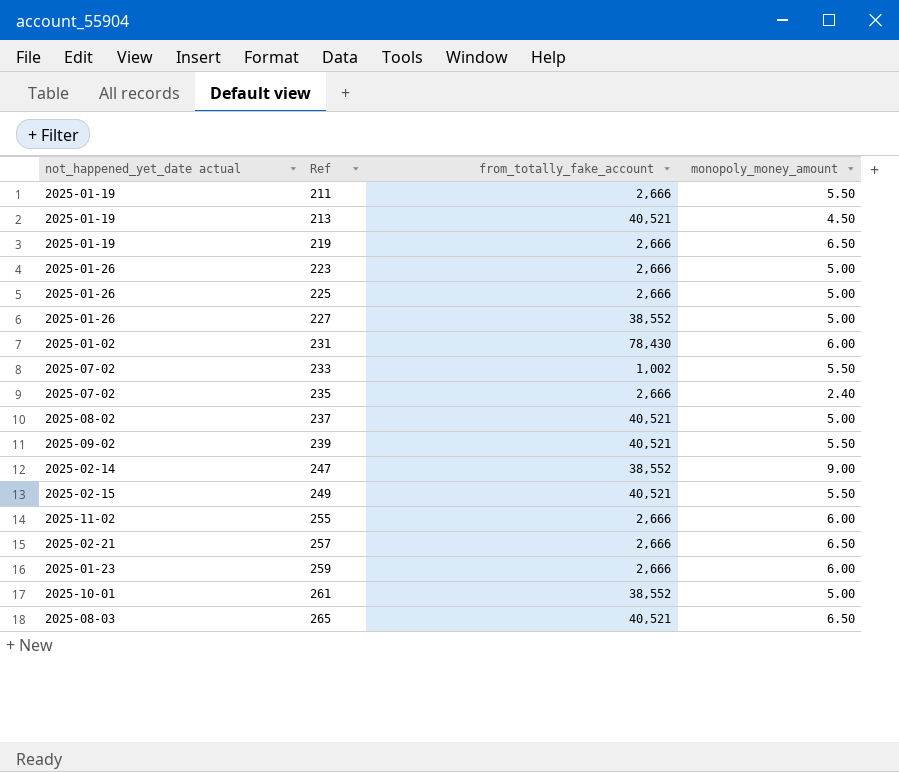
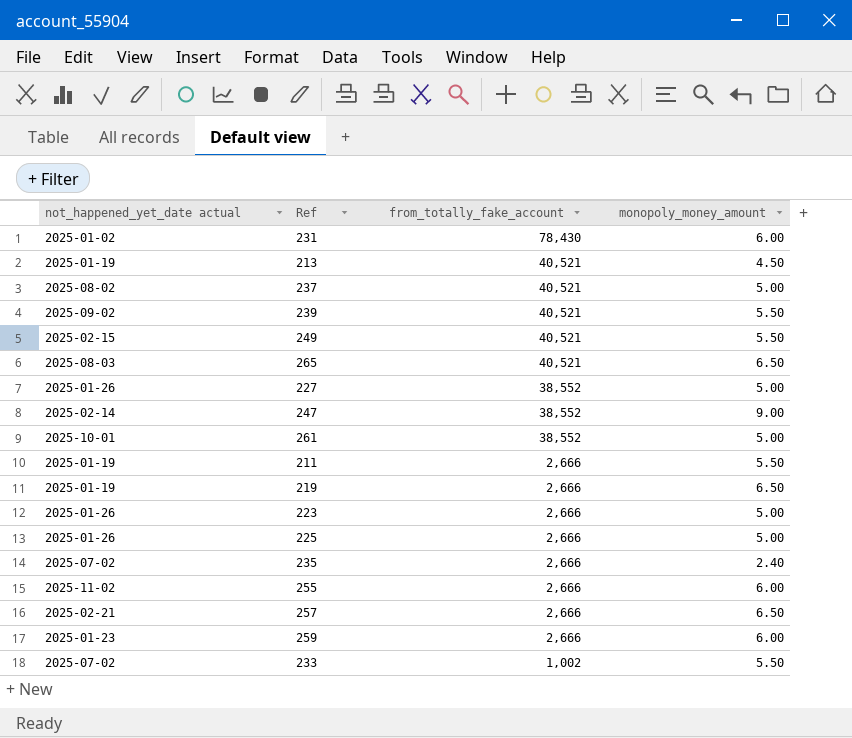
row order: Ref ascending -> from_totally_fake_account descending

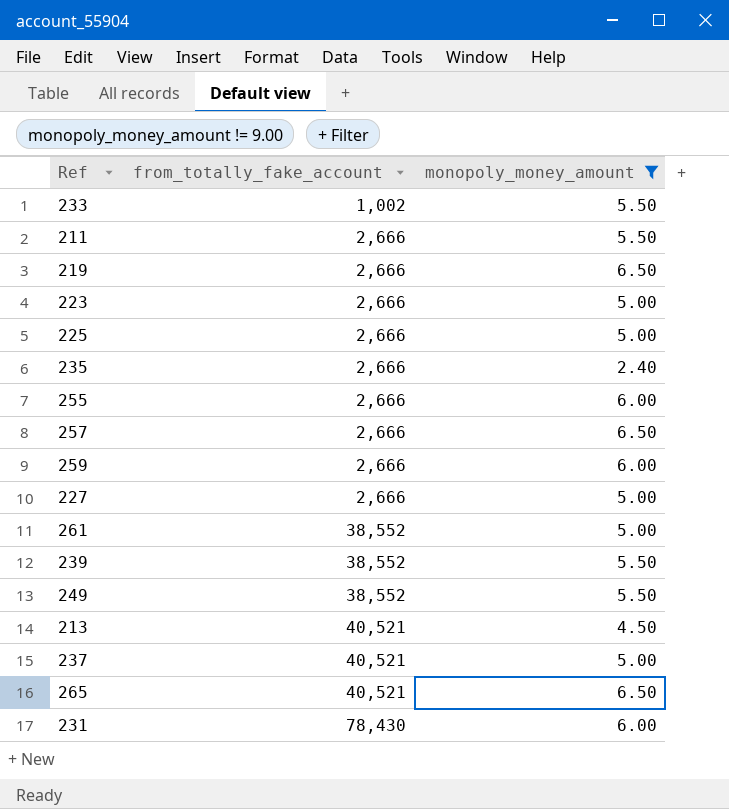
filter: none -> monopoly_money_amount != 9.00
row order: from_totally_fake_account descending -> from_totally_fake_account ascending
column not_happened_yet_date actual | position: 1 -> none
227 | from_totally_fake_account: 38,552 -> 2,666
239 | from_totally_fake_account: 40,521 -> 38,552
249 | from_totally_fake_account: 40,521 -> 38,552

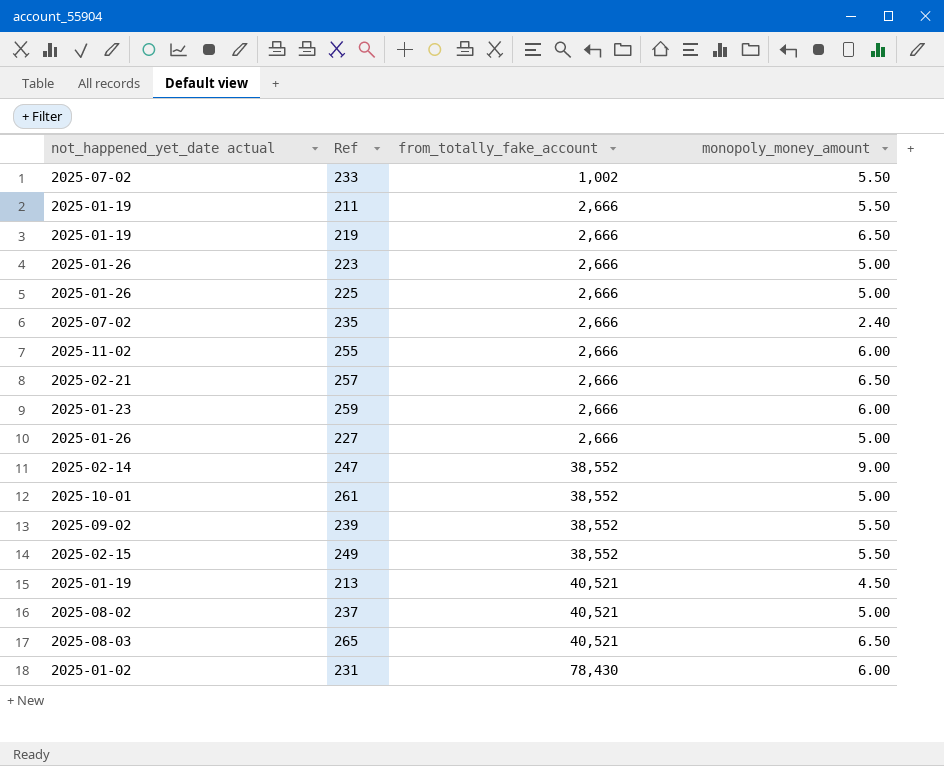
filter: monopoly_money_amount != 9.00 -> none
column not_happened_yet_date actual | position: none -> 1

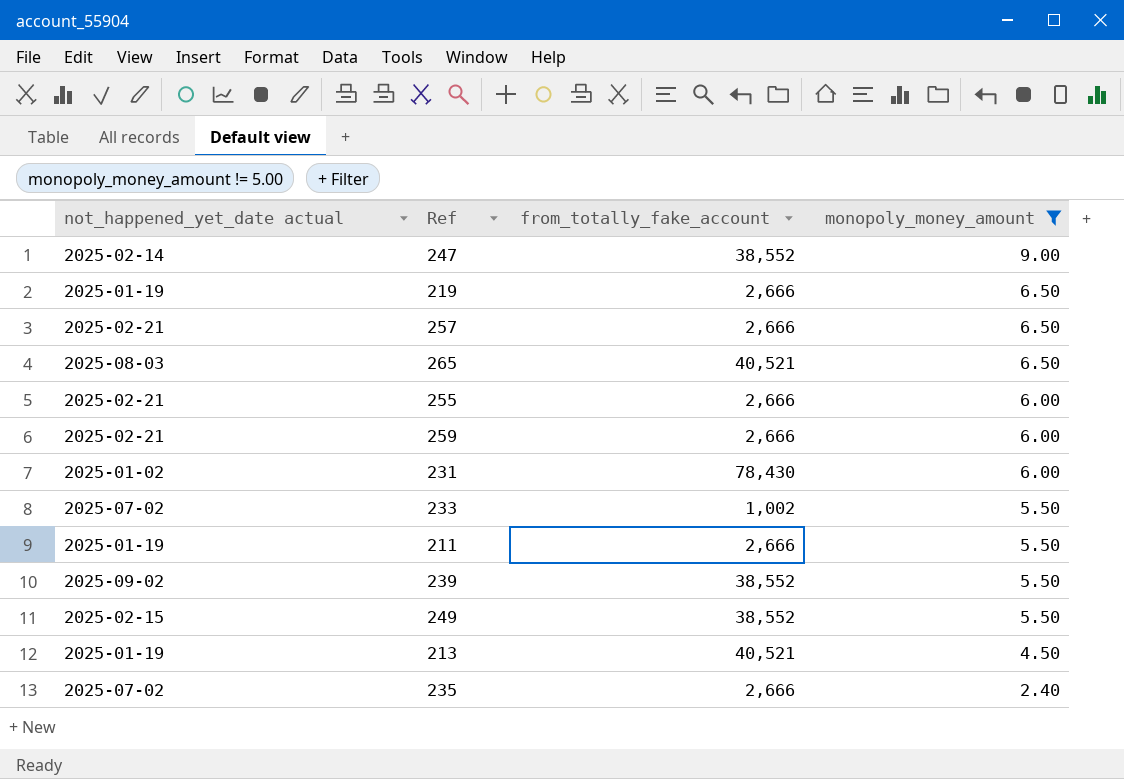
filter: none -> monopoly_money_amount != 5.00
row order: from_totally_fake_account ascending -> monopoly_money_amount descending
255 | not_happened_yet_date actual: 2025-11-02 -> 2025-02-21
259 | not_happened_yet_date actual: 2025-01-23 -> 2025-02-21

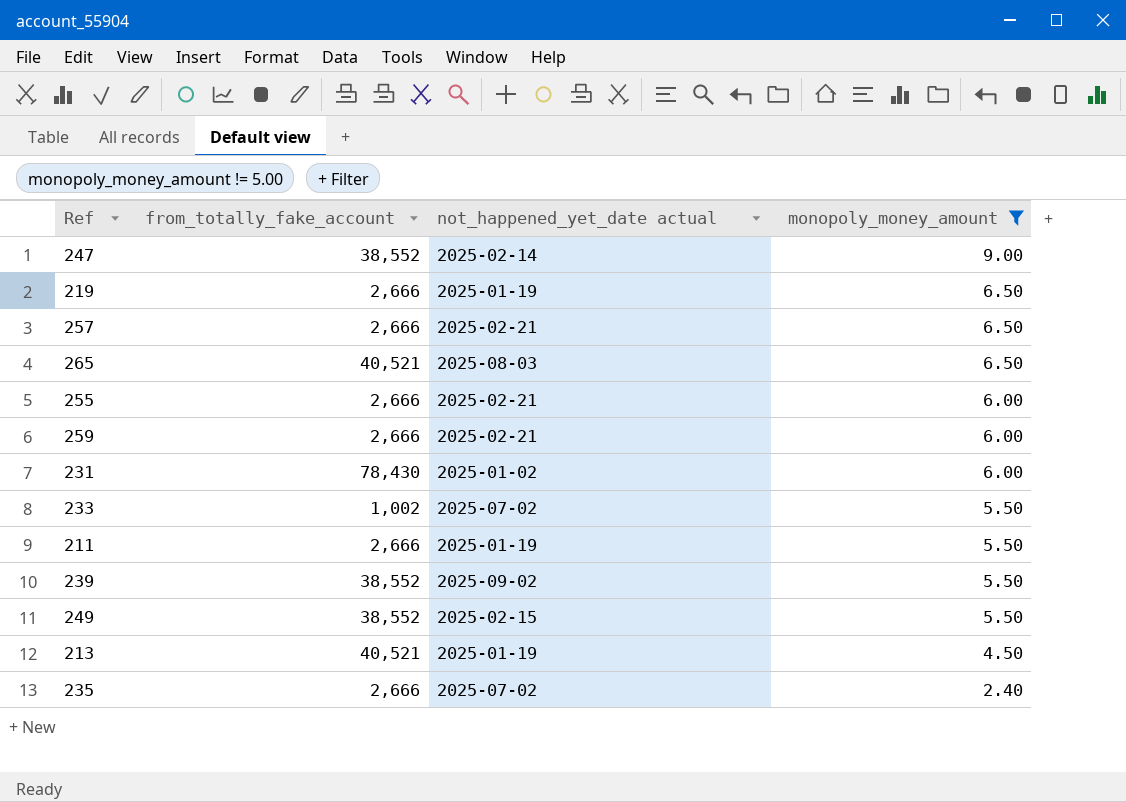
column not_happened_yet_date actual | position: 1 -> 3

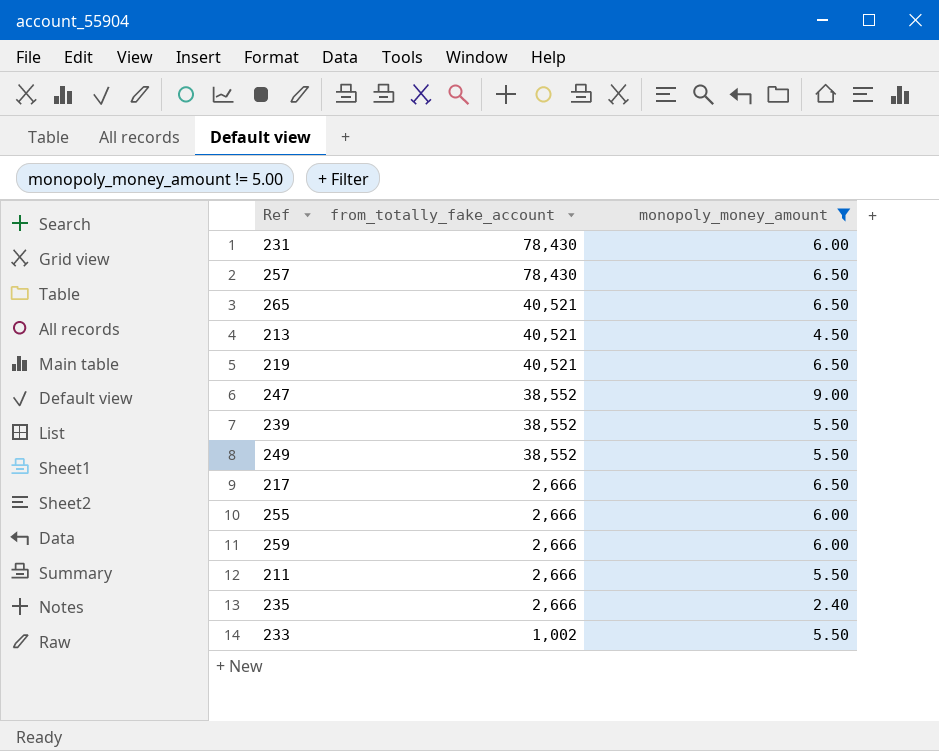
row order: monopoly_money_amount descending -> from_totally_fake_account descending
column not_happened_yet_date actual | position: 3 -> none
257 | from_totally_fake_account: 2,666 -> 78,430
219 | from_totally_fake_account: 2,666 -> 40,521
row 217: none -> 2,666 | 6.50

